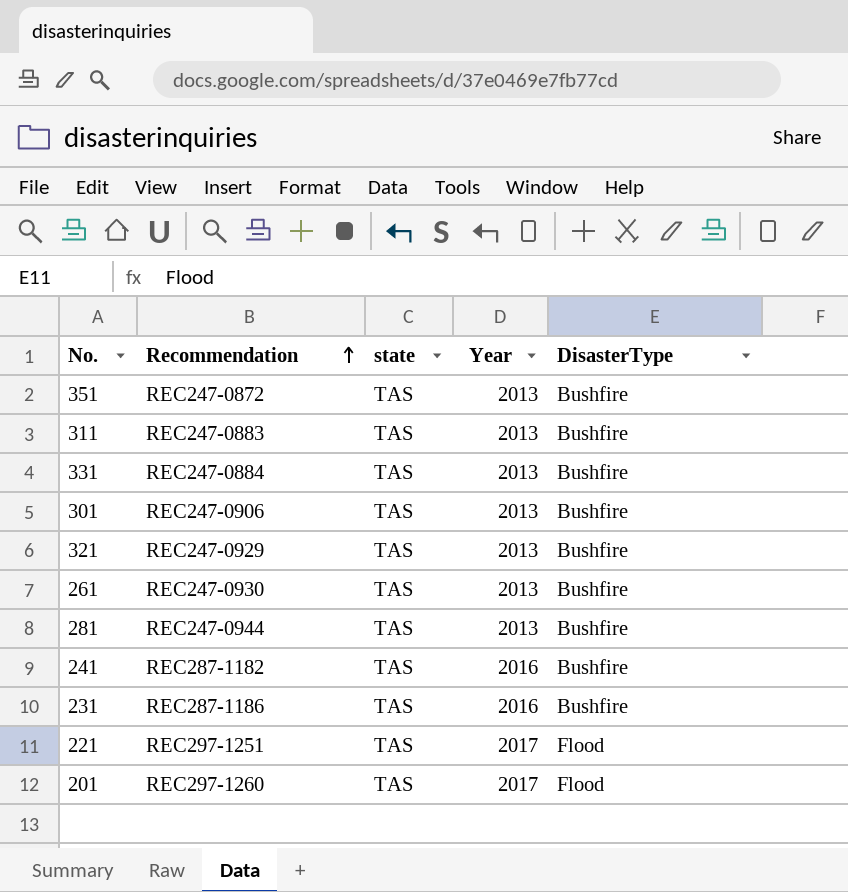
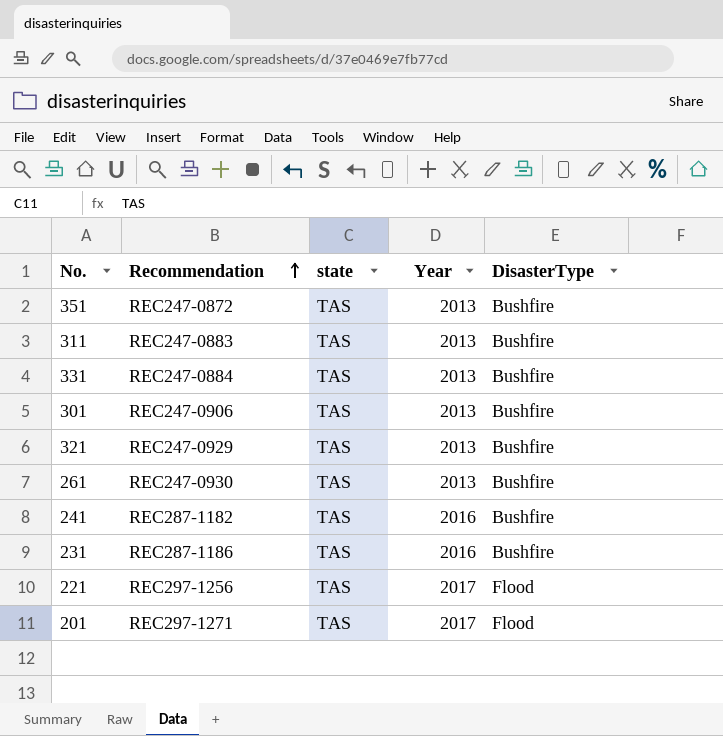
row 281: REC247-0944 | TAS | 2013 | Bushfire -> none
221 | Recommendation: REC297-1251 -> REC297-1256
201 | Recommendation: REC297-1260 -> REC297-1271

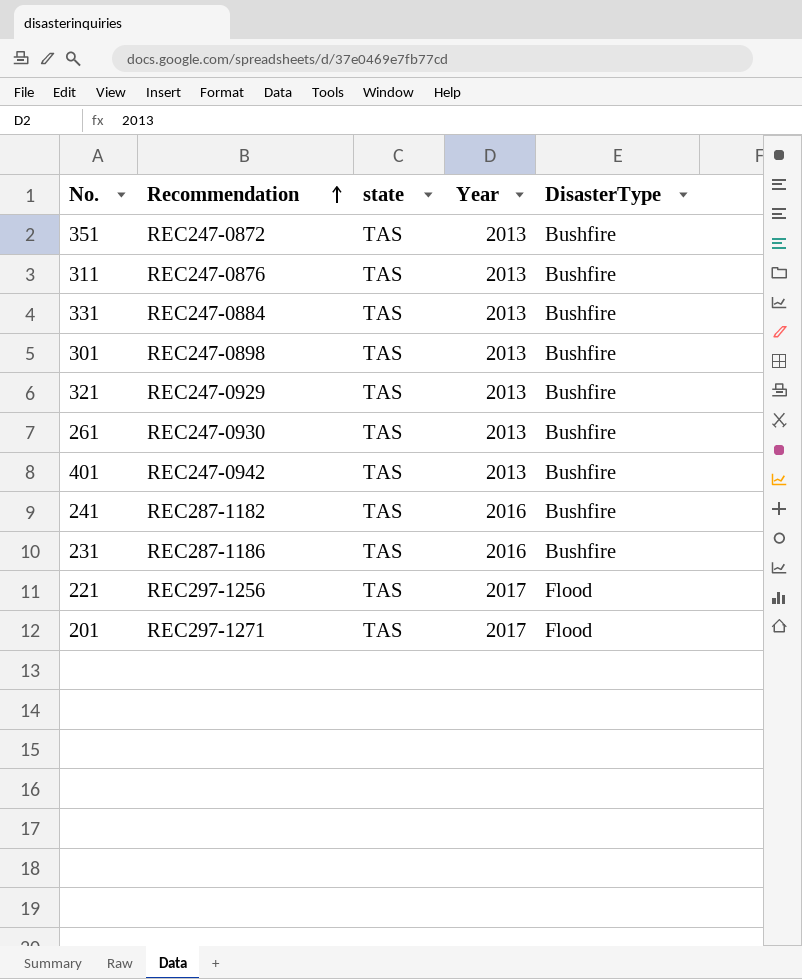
311 | Recommendation: REC247-0883 -> REC247-0876
301 | Recommendation: REC247-0906 -> REC247-0898
row 401: none -> REC247-0942 | TAS | 2013 | Bushfire

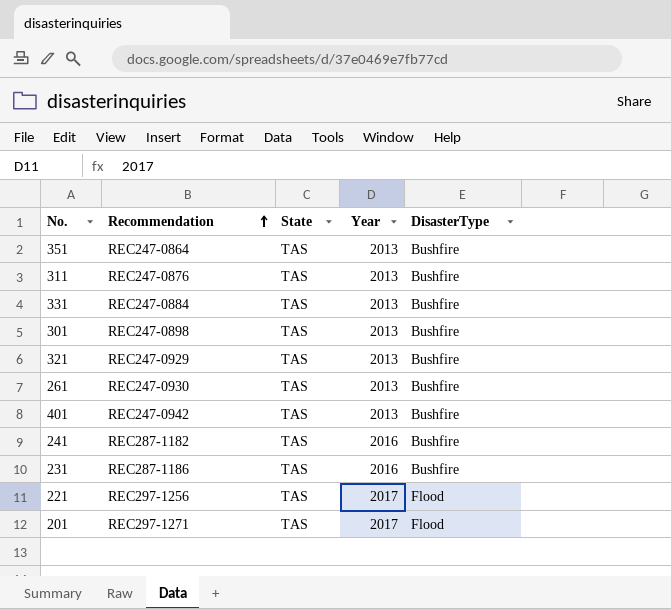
column name: state -> State
351 | Recommendation: REC247-0872 -> REC247-0864

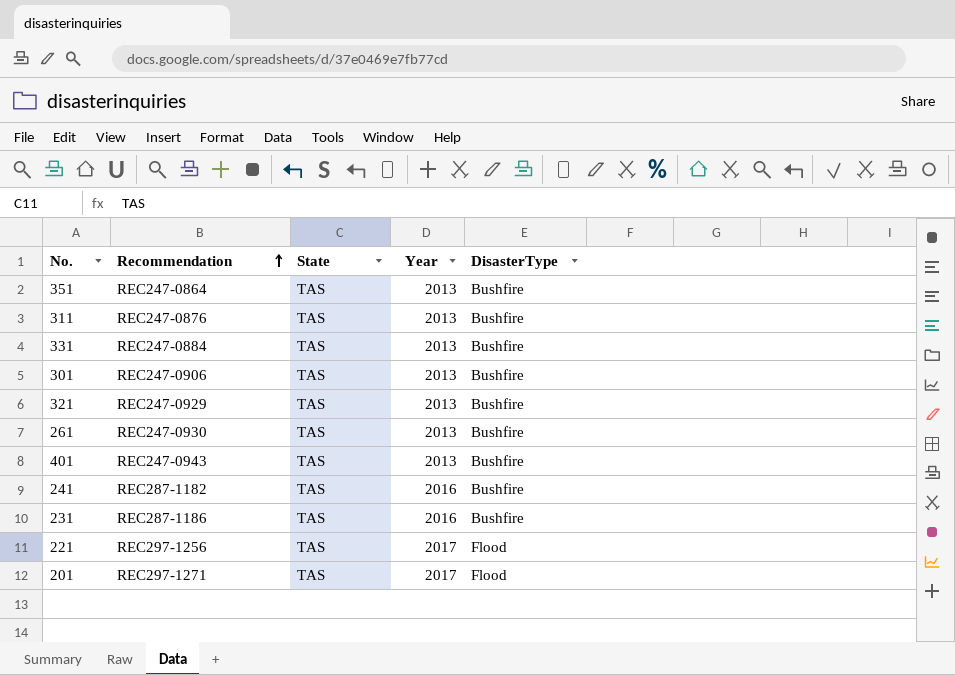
301 | Recommendation: REC247-0898 -> REC247-0906
401 | Recommendation: REC247-0942 -> REC247-0943

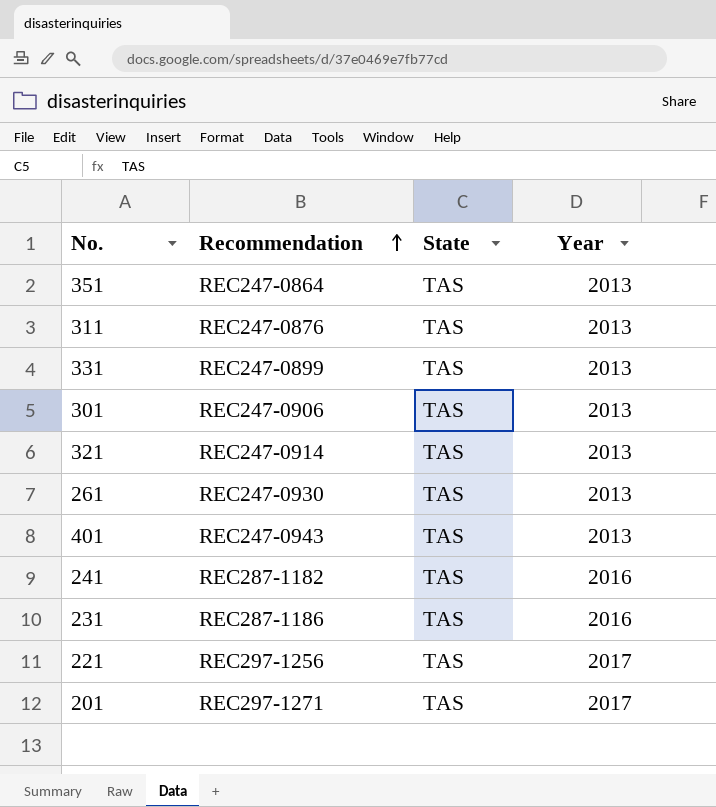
column DisasterType | position: 5 -> none
331 | Recommendation: REC247-0884 -> REC247-0899
321 | Recommendation: REC247-0929 -> REC247-0914

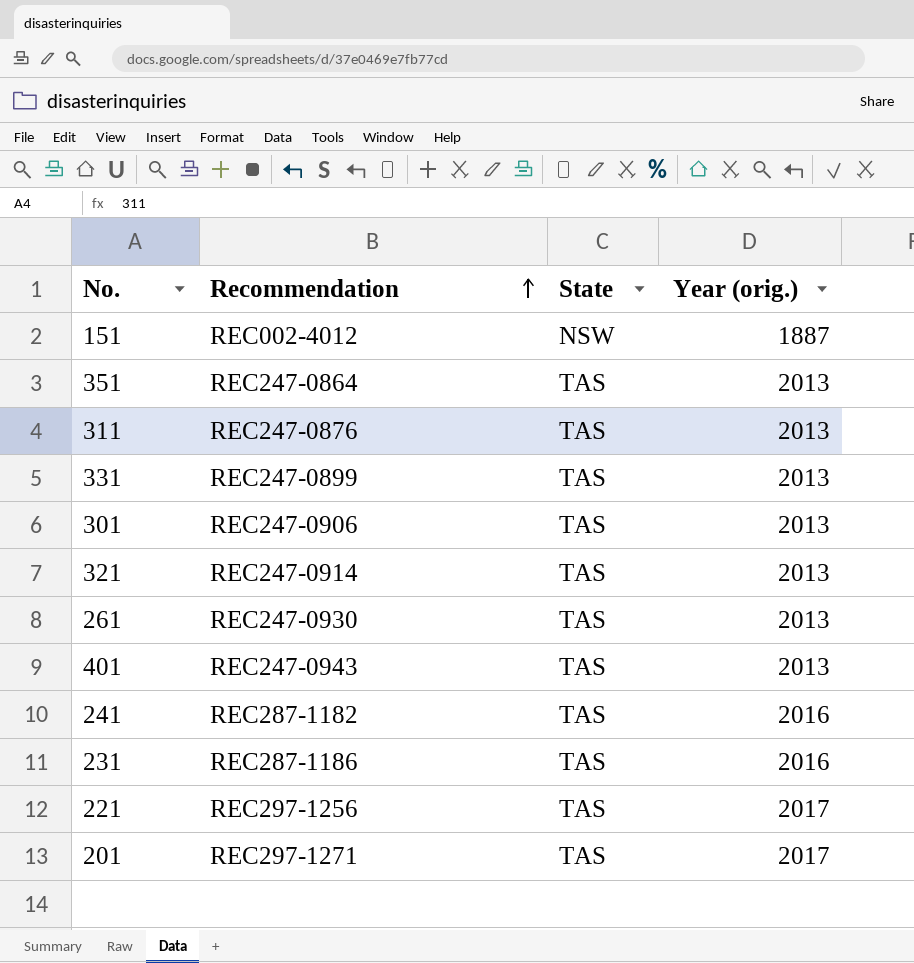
column name: Year -> Year (orig.)
row 151: none -> REC002-4012 | NSW | 1887

